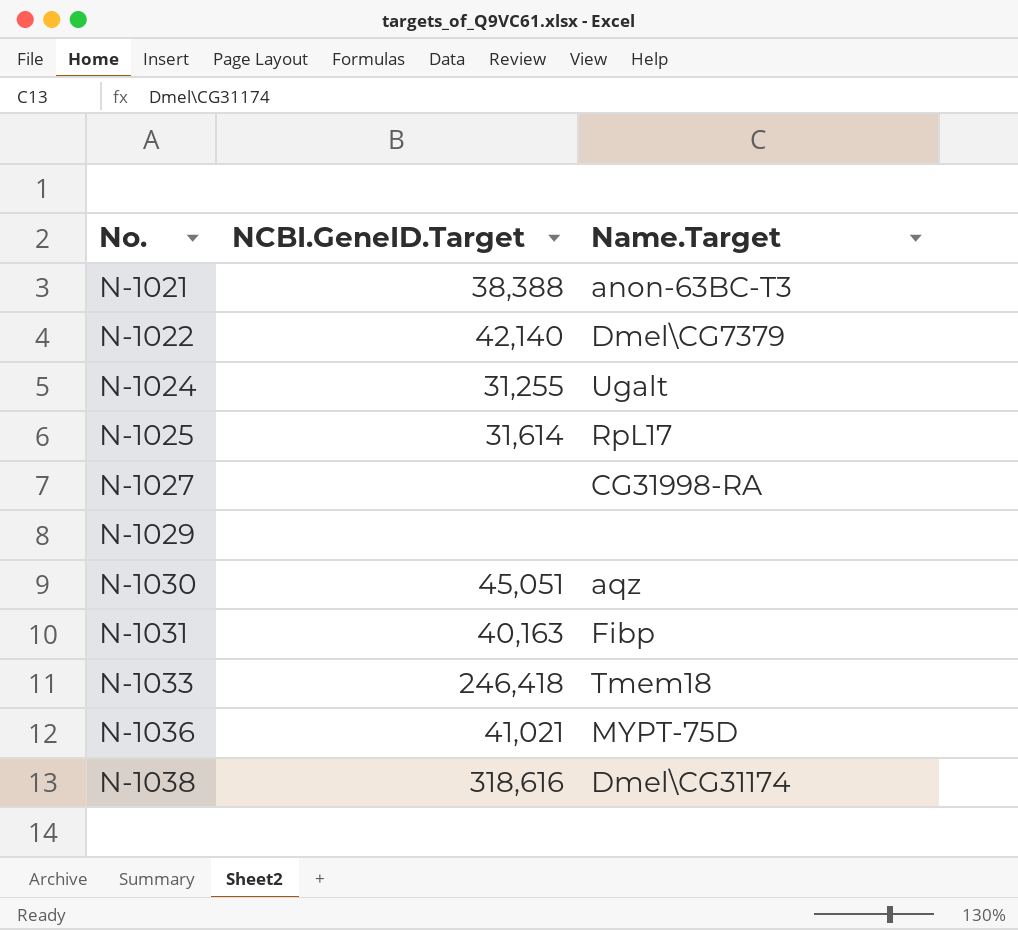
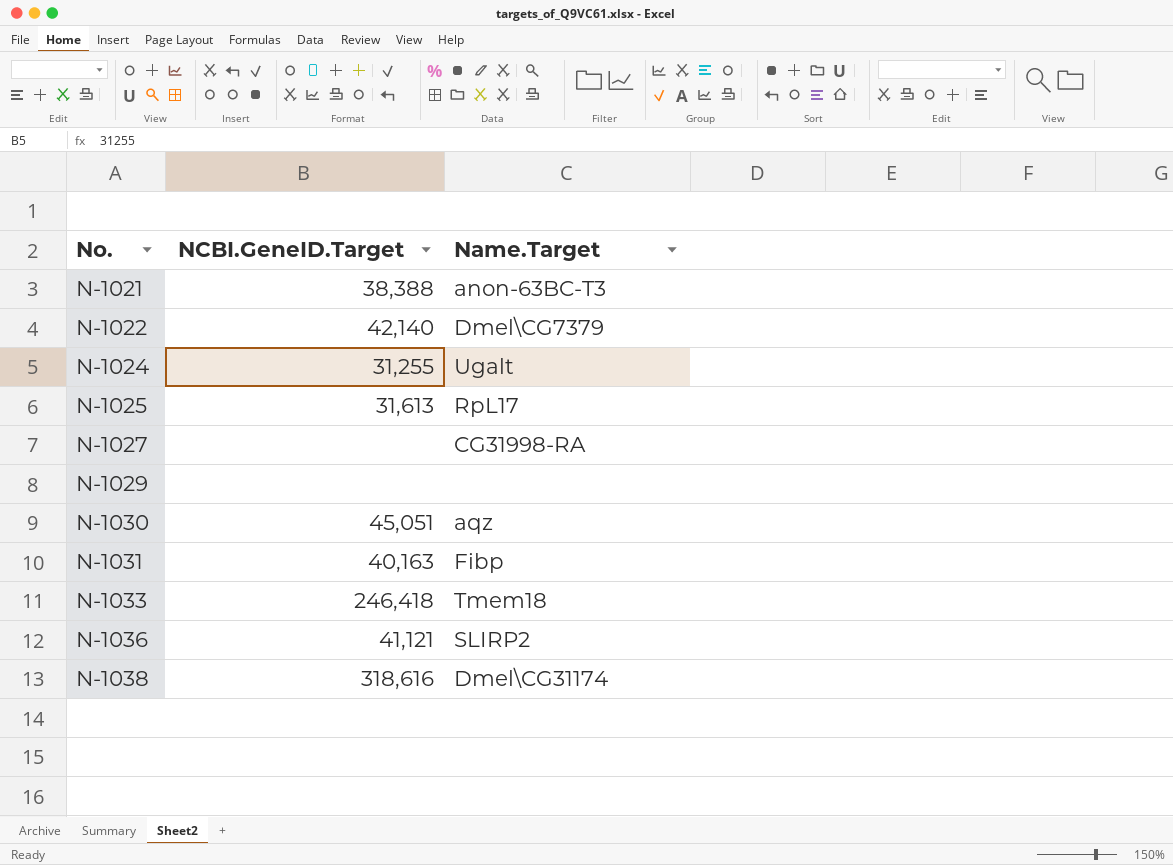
N-1025 | NCBI.GeneID.Target: 31,614 -> 31,613
N-1036 | NCBI.GeneID.Target: 41,021 -> 41,121
N-1036 | Name.Target: MYPT-75D -> SLIRP2

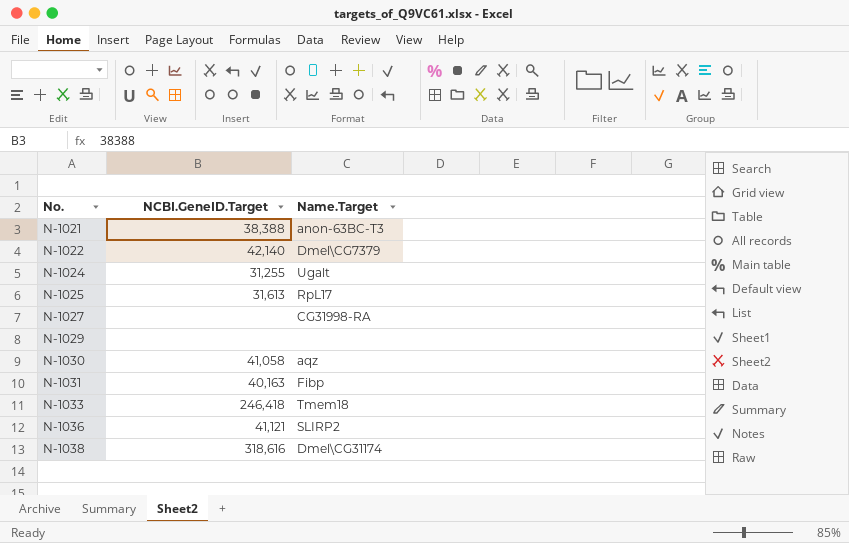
N-1030 | NCBI.GeneID.Target: 45,051 -> 41,058

